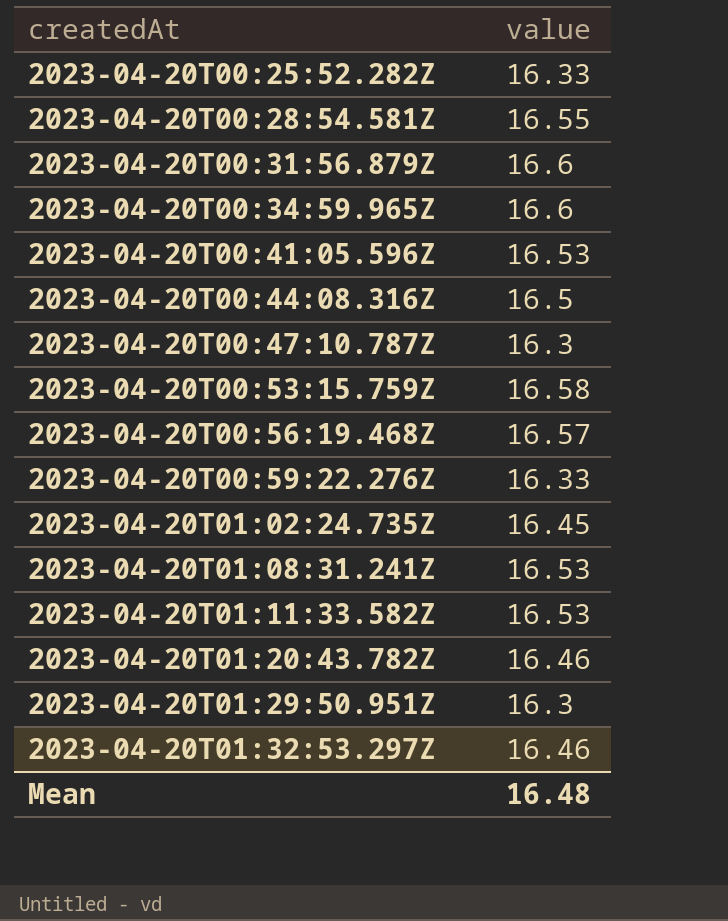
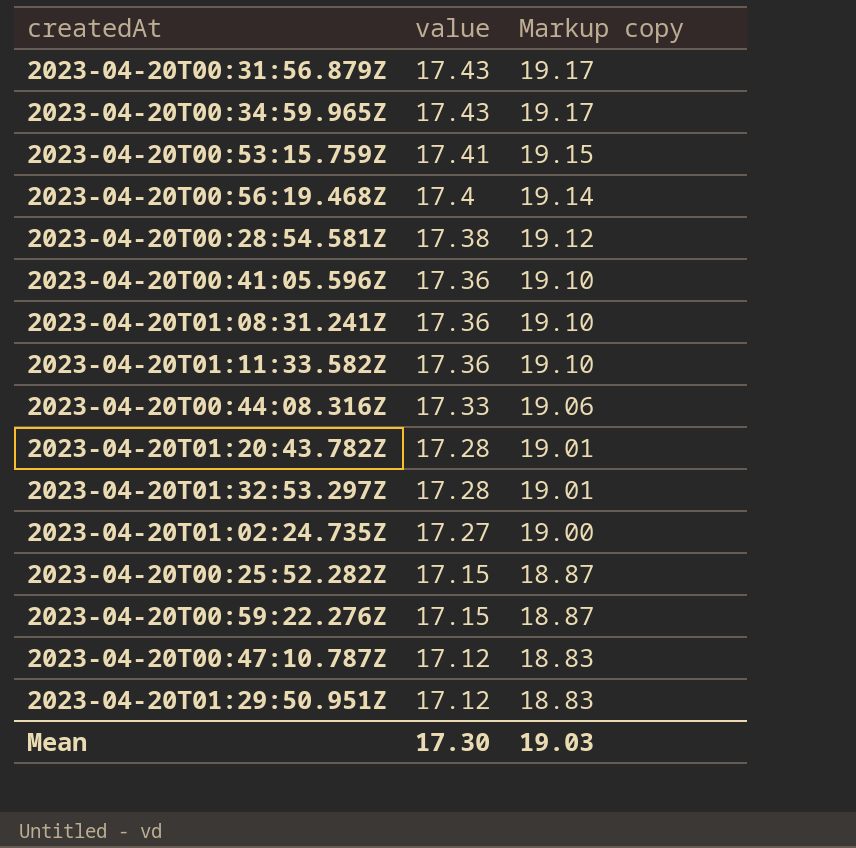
row order: createdAt ascending -> value descending
column Markup copy | formula: none -> [value] * 1.1
2023-04-20T00:31:56.879Z | value: 16.6 -> 17.43
2023-04-20T00:34:59.965Z | value: 16.6 -> 17.43
2023-04-20T00:53:15.759Z | value: 16.58 -> 17.41
2023-04-20T00:56:19.468Z | value: 16.57 -> 17.4
2023-04-20T00:28:54.581Z | value: 16.55 -> 17.38
2023-04-20T00:41:05.596Z | value: 16.53 -> 17.36
2023-04-20T01:08:31.241Z | value: 16.53 -> 17.36
2023-04-20T01:11:33.582Z | value: 16.53 -> 17.36
2023-04-20T00:44:08.316Z | value: 16.5 -> 17.33
2023-04-20T01:20:43.782Z | value: 16.46 -> 17.28
2023-04-20T01:32:53.297Z | value: 16.46 -> 17.28
2023-04-20T01:02:24.735Z | value: 16.45 -> 17.27
2023-04-20T00:25:52.282Z | value: 16.33 -> 17.15
2023-04-20T00:59:22.276Z | value: 16.33 -> 17.15
2023-04-20T00:47:10.787Z | value: 16.3 -> 17.12
2023-04-20T01:29:50.951Z | value: 16.3 -> 17.12
Mean | value: 16.48 -> 17.30

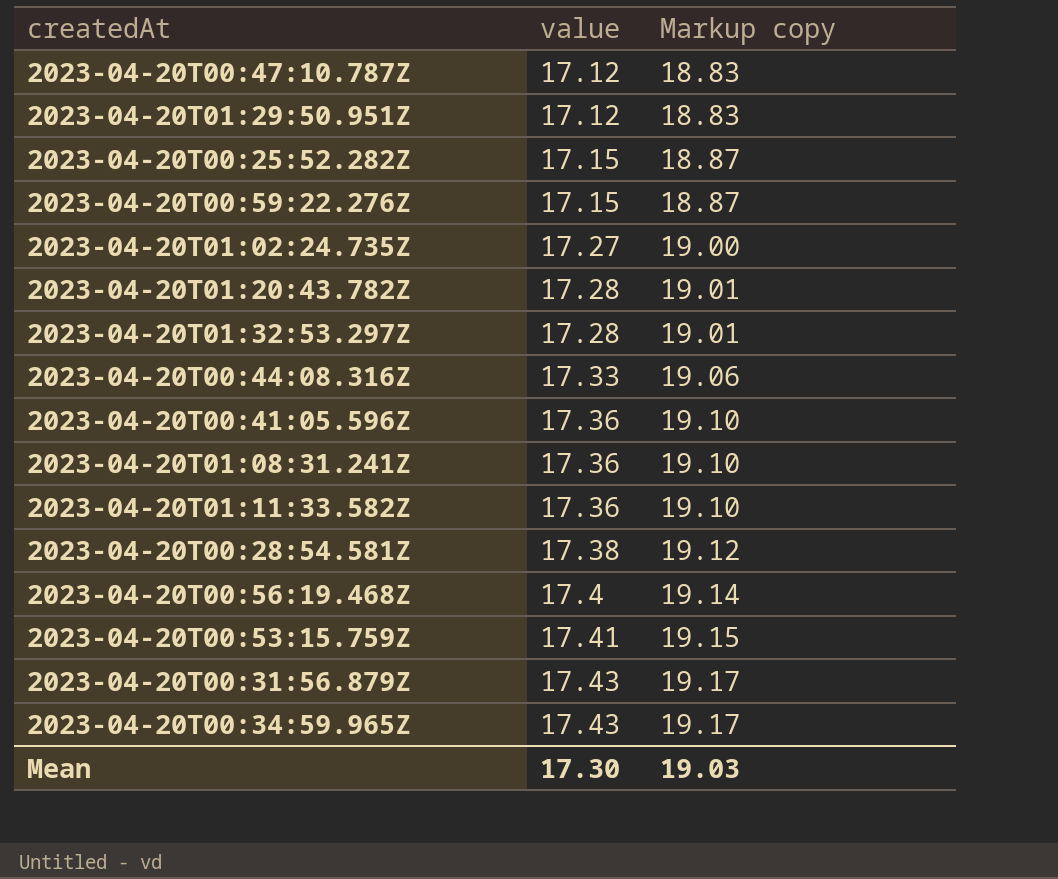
row order: value descending -> value ascending

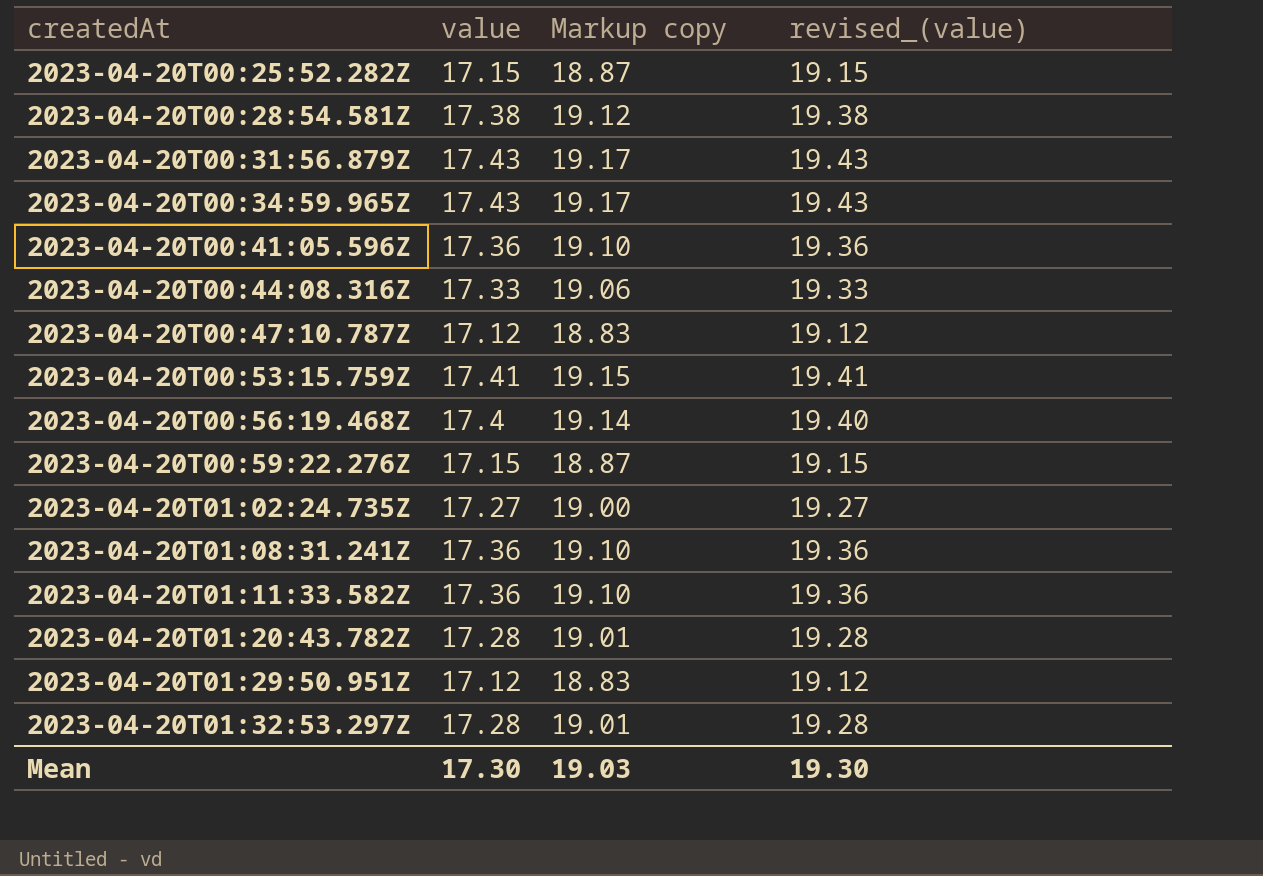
row order: value ascending -> createdAt ascending
column revised_(value) | formula: none -> [value] + 2

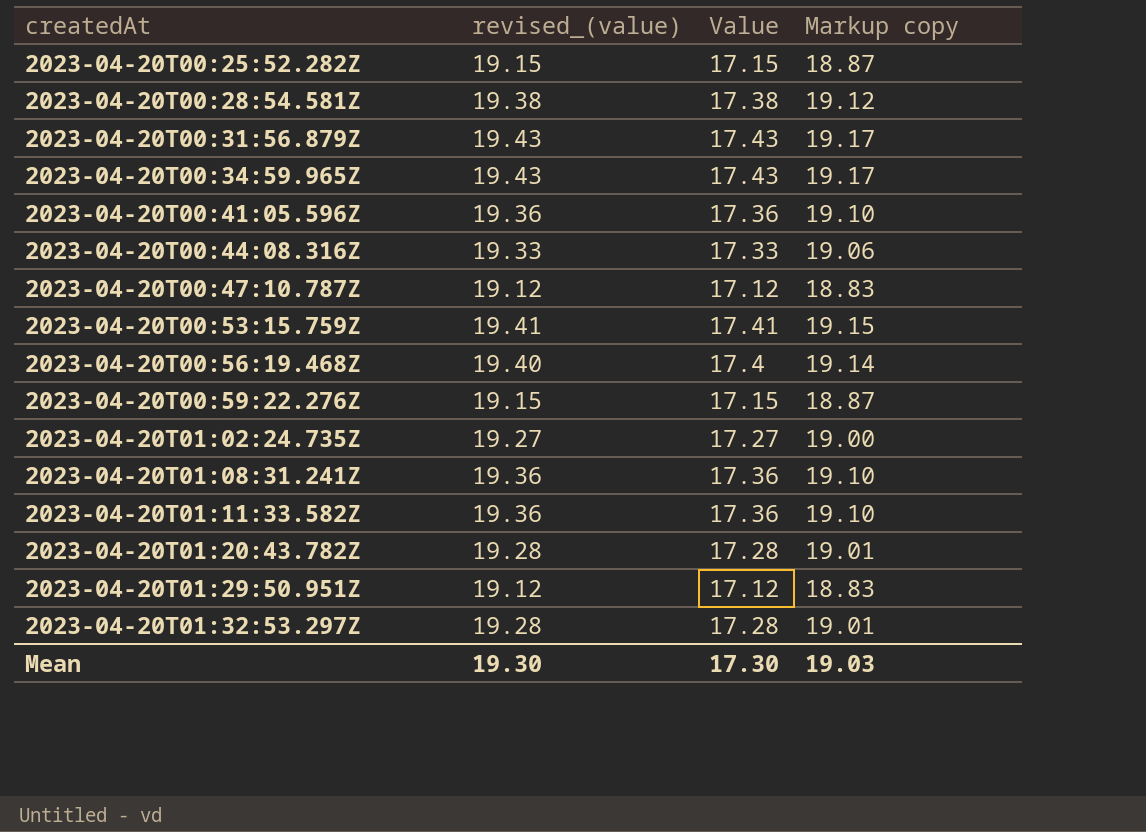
column revised_(value) | position: 4 -> 2
column name: value -> Value

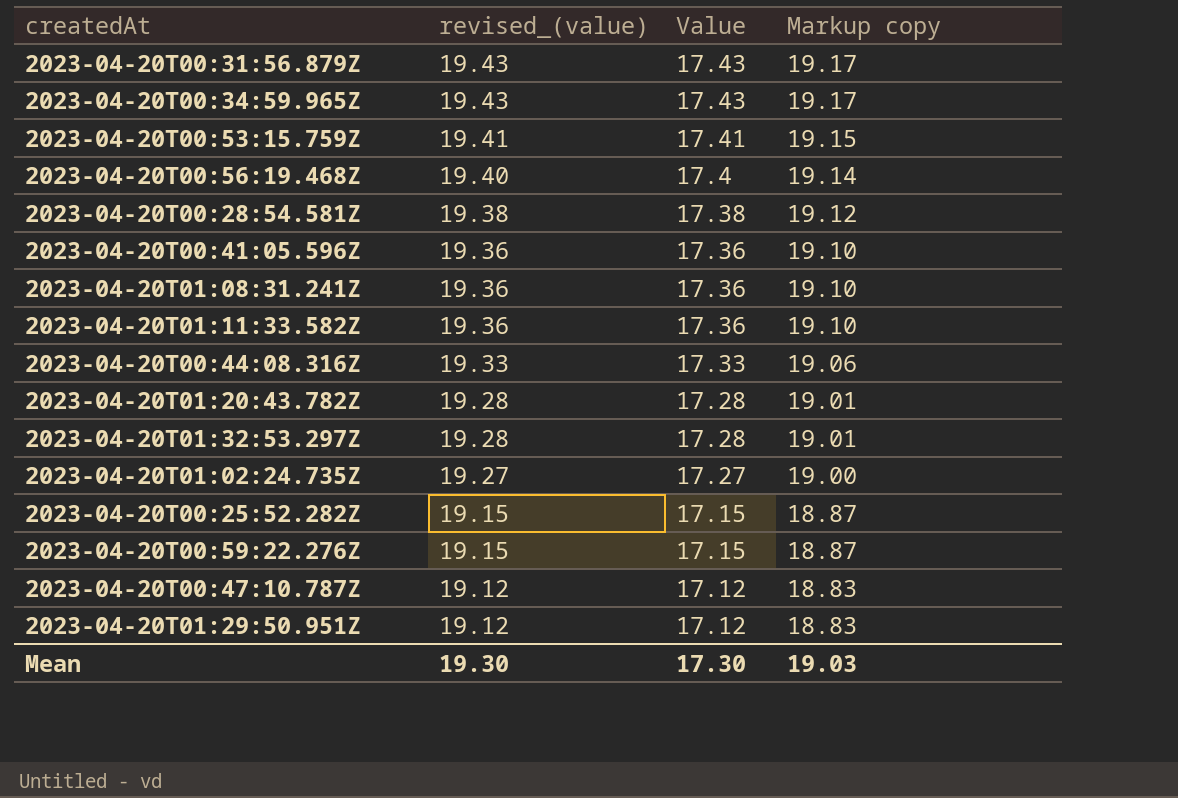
row order: createdAt ascending -> revised_(value) descending

